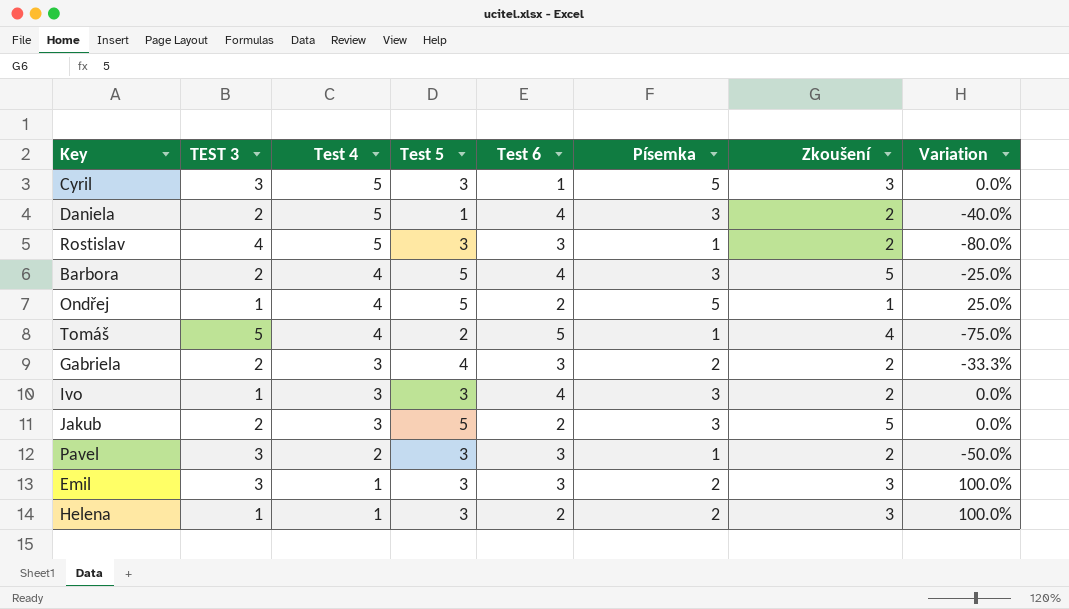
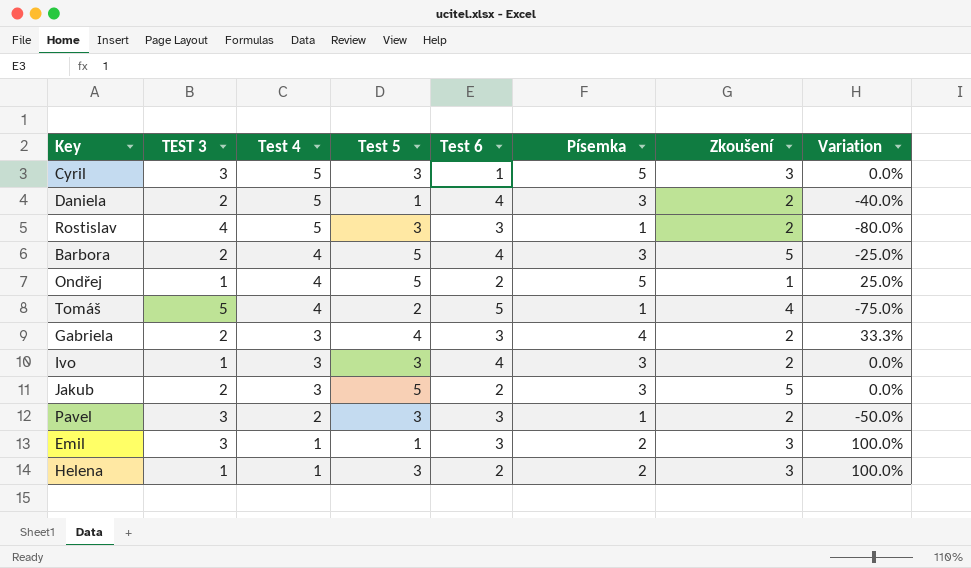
Gabriela | Písemka: 2 -> 4
Gabriela | Variation: -33.3% -> 33.3%
Emil | Test 5: 3 -> 1

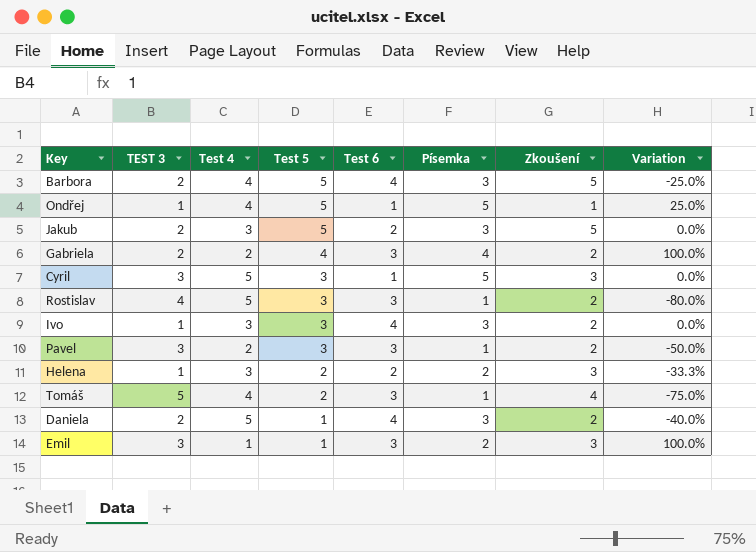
row order: Test 4 descending -> Test 5 descending
Ondřej | Test 6: 2 -> 1
Gabriela | Test 4: 3 -> 2
Gabriela | Variation: 33.3% -> 100.0%
Helena | Test 4: 1 -> 3
Helena | Test 5: 3 -> 2
Helena | Variation: 100.0% -> -33.3%
Tomáš | Test 6: 5 -> 3

